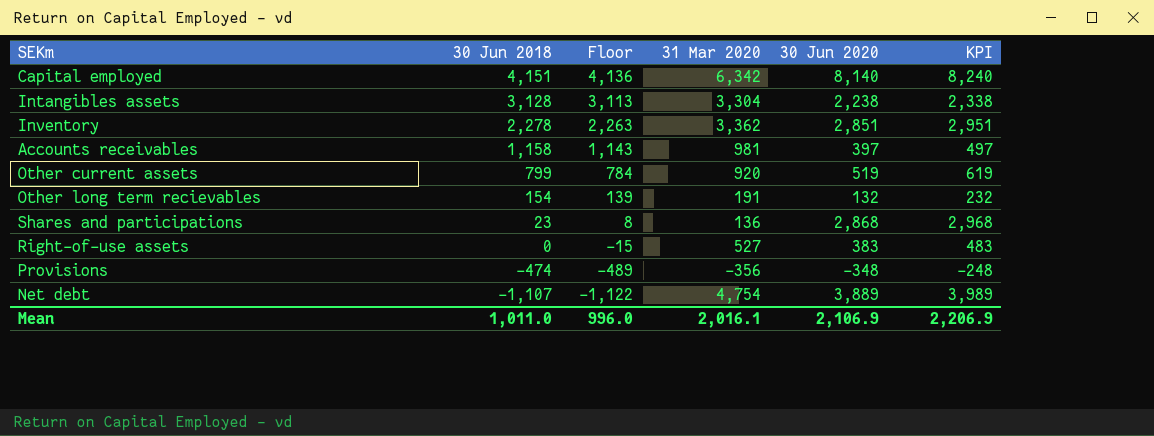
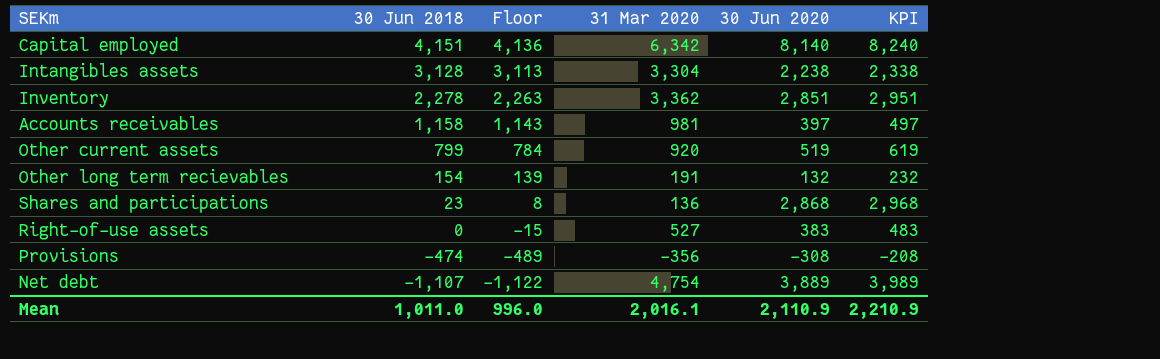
Provisions | 30 Jun 2020: -348 -> -308
Provisions | KPI: -248 -> -208
Mean | 30 Jun 2020: 2,106.9 -> 2,110.9
Mean | KPI: 2,206.9 -> 2,210.9

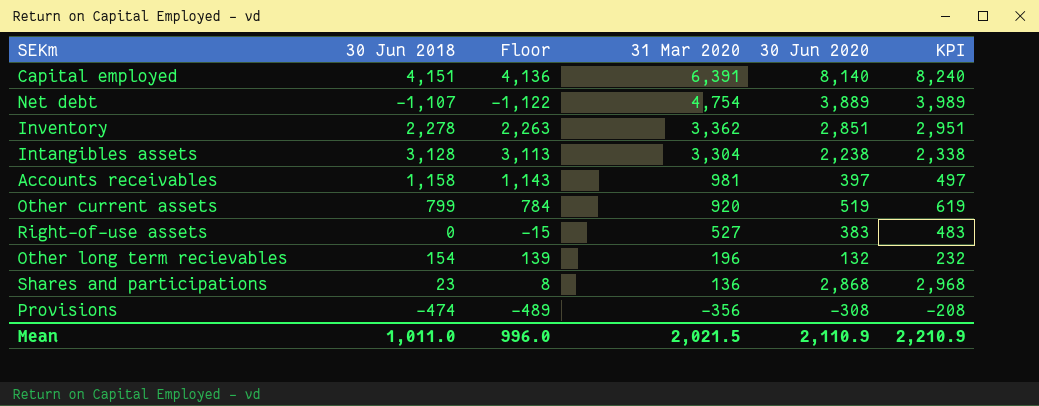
row order: 30 Jun 2018 descending -> 31 Mar 2020 descending
Capital employed | 31 Mar 2020: 6,342 -> 6,391
Other long term recievables | 31 Mar 2020: 191 -> 196
Mean | 31 Mar 2020: 2,016.1 -> 2,021.5

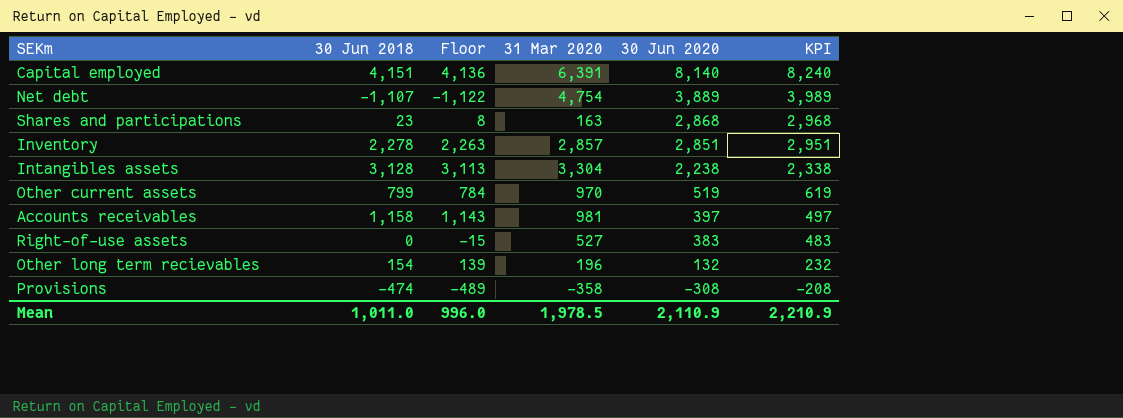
row order: 31 Mar 2020 descending -> 30 Jun 2020 descending
Shares and participations | 31 Mar 2020: 136 -> 163
Inventory | 31 Mar 2020: 3,362 -> 2,857
Other current assets | 31 Mar 2020: 920 -> 970
Provisions | 31 Mar 2020: -356 -> -358
Mean | 31 Mar 2020: 2,021.5 -> 1,978.5

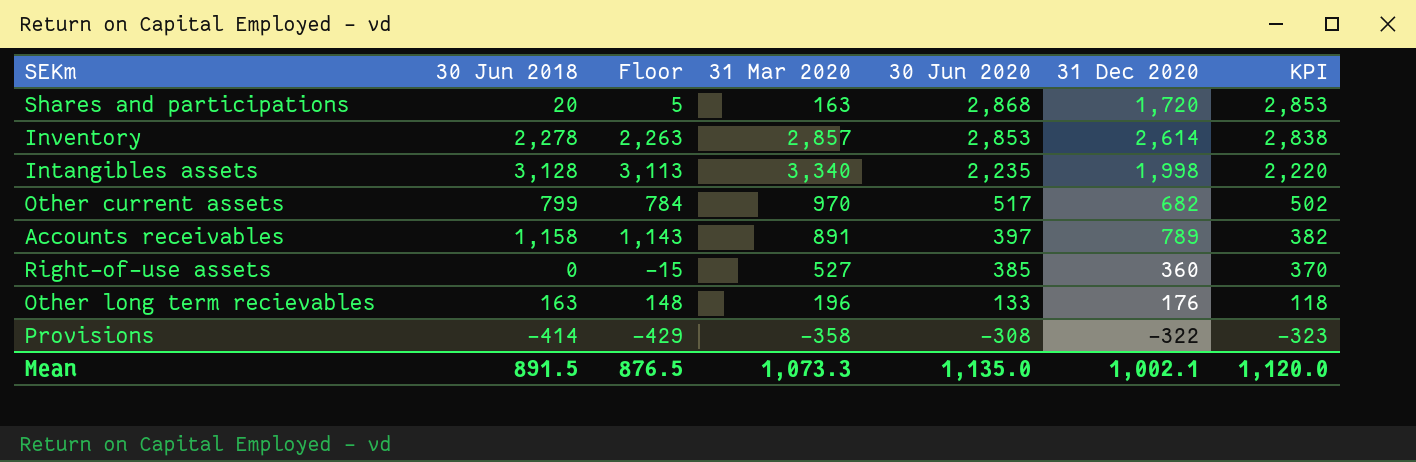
column 31 Dec 2020 | position: none -> 6
column KPI | formula: [30 Jun 2020] + 100 -> [30 Jun 2020] - 15
row Capital employed: 4,151 | 4,136 | 6,391 | 8,140 | 8,240 -> none
row Net debt: -1,107 | -1,122 | 4,754 | 3,889 | 3,989 -> none
Shares and participations | 30 Jun 2018: 23 -> 20
Shares and participations | Floor: 8 -> 5
Inventory | 30 Jun 2020: 2,851 -> 2,853
Intangibles assets | 31 Mar 2020: 3,304 -> 3,340
Intangibles assets | 30 Jun 2020: 2,238 -> 2,235
Other current assets | 30 Jun 2020: 519 -> 517
Accounts receivables | 31 Mar 2020: 981 -> 891
Right-of-use assets | 30 Jun 2020: 383 -> 385
Other long term recievables | 30 Jun 2018: 154 -> 163
Other long term recievables | Floor: 139 -> 148
Other long term recievables | 30 Jun 2020: 132 -> 133
Provisions | 30 Jun 2018: -474 -> -414
Provisions | Floor: -489 -> -429
Mean | 30 Jun 2018: 1,011.0 -> 891.5
Mean | Floor: 996.0 -> 876.5
Mean | 31 Mar 2020: 1,978.5 -> 1,073.3
Mean | 30 Jun 2020: 2,110.9 -> 1,135.0
Mean | KPI: 2,210.9 -> 1,120.0

